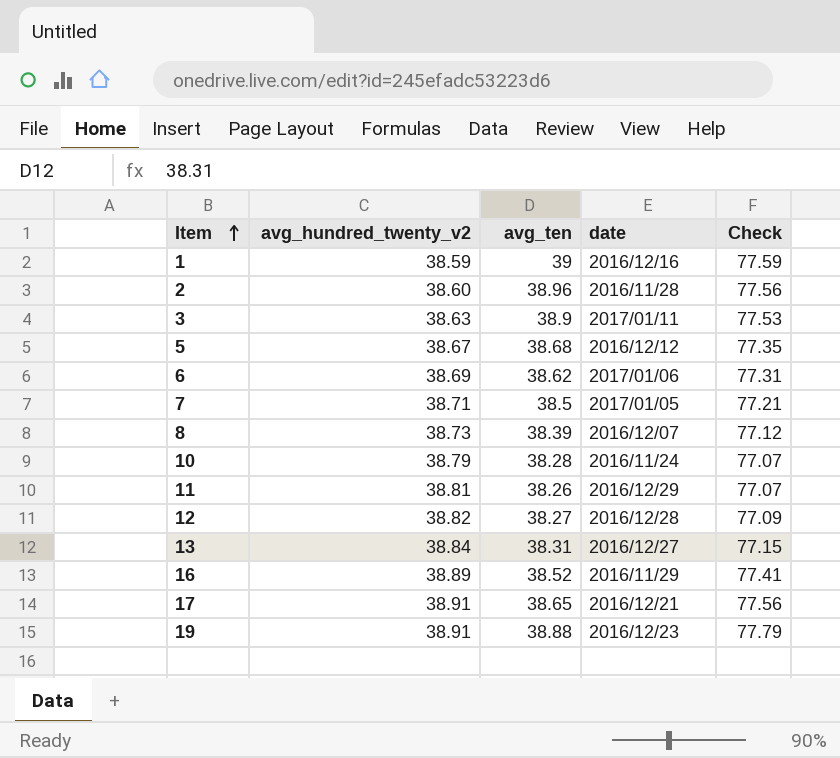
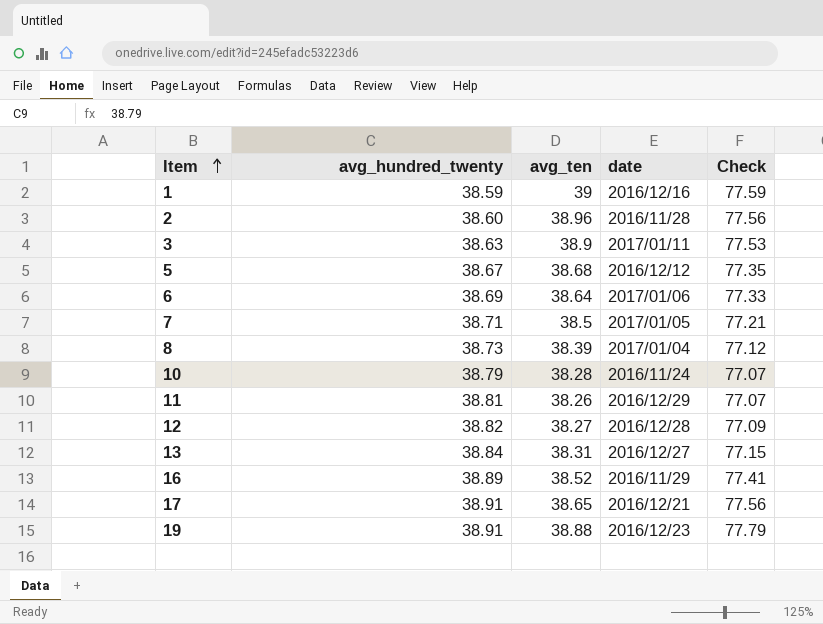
column name: avg_hundred_twenty_v2 -> avg_hundred_twenty
6 | avg_ten: 38.62 -> 38.64
6 | Check: 77.31 -> 77.33
8 | date: 2016/12/07 -> 2017/01/04

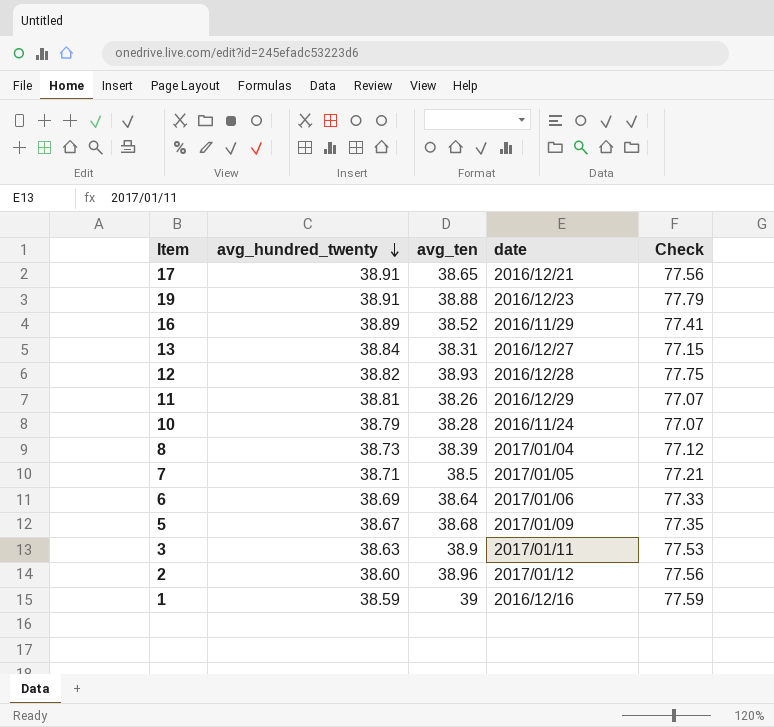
row order: Item ascending -> avg_hundred_twenty descending
12 | avg_ten: 38.27 -> 38.93
12 | Check: 77.09 -> 77.75
5 | date: 2016/12/12 -> 2017/01/09
2 | date: 2016/11/28 -> 2017/01/12

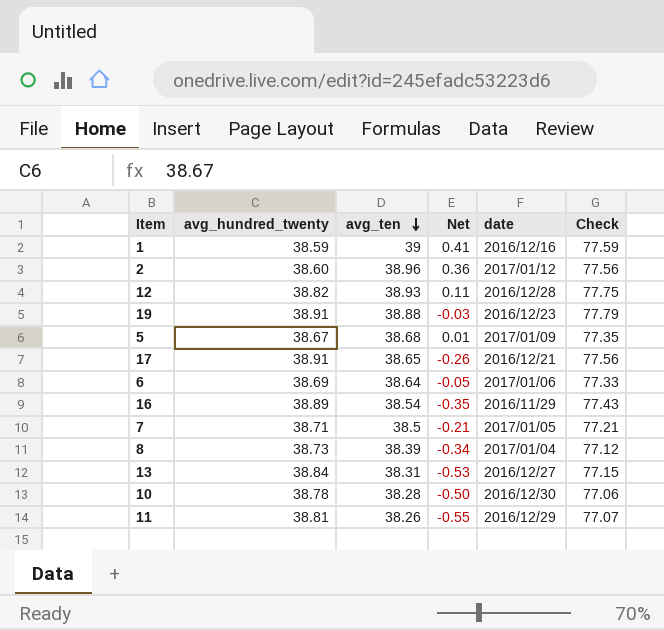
row order: avg_hundred_twenty descending -> avg_ten descending
column Net | formula: none -> [avg_ten] - [avg_hundred_twenty]
row 3: 38.63 | 38.9 | 2017/01/11 | 77.53 -> none
16 | avg_ten: 38.52 -> 38.54
16 | Check: 77.41 -> 77.43
10 | avg_hundred_twenty: 38.79 -> 38.78
10 | date: 2016/11/24 -> 2016/12/30
10 | Check: 77.07 -> 77.06

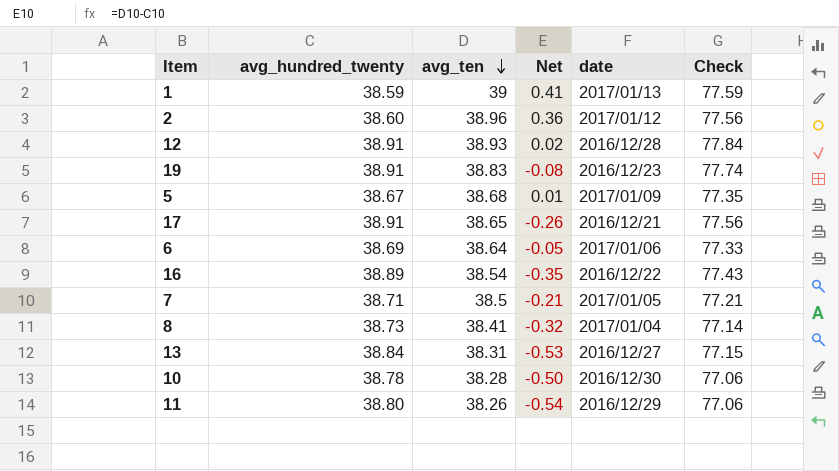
1 | date: 2016/12/16 -> 2017/01/13
12 | avg_hundred_twenty: 38.82 -> 38.91
12 | Net: 0.11 -> 0.02
12 | Check: 77.75 -> 77.84
19 | avg_ten: 38.88 -> 38.83
19 | Net: -0.03 -> -0.08
19 | Check: 77.79 -> 77.74
16 | date: 2016/11/29 -> 2016/12/22
8 | avg_ten: 38.39 -> 38.41
8 | Net: -0.34 -> -0.32
8 | Check: 77.12 -> 77.14
11 | avg_hundred_twenty: 38.81 -> 38.80
11 | Net: -0.55 -> -0.54
11 | Check: 77.07 -> 77.06

